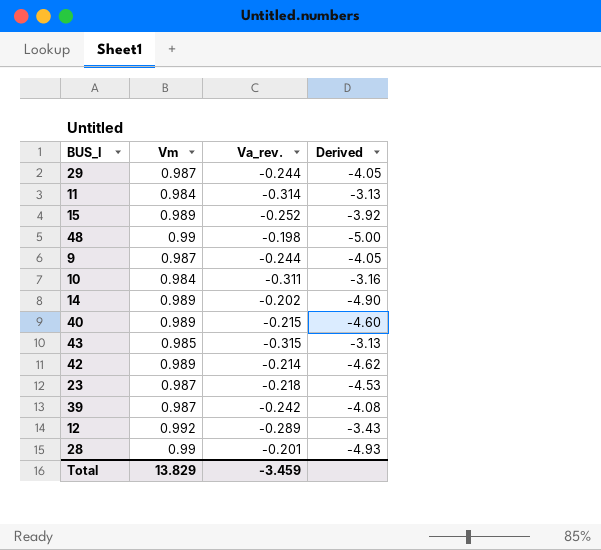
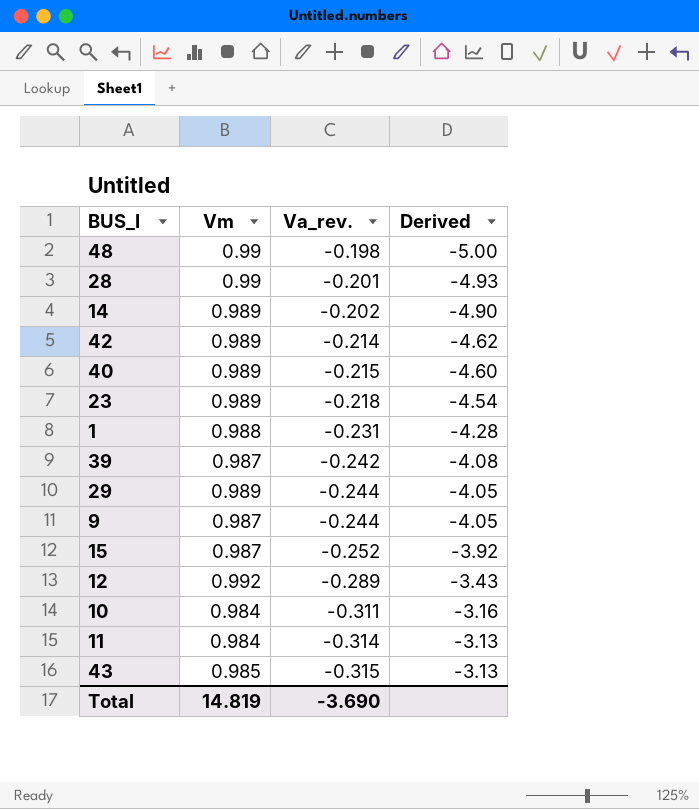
row order: none -> Va_rev. descending
23 | Vm: 0.987 -> 0.989
23 | Derived: -4.53 -> -4.54
row 1: none -> 0.988 | -0.231 | -4.28
29 | Vm: 0.987 -> 0.989
15 | Vm: 0.989 -> 0.987
Total | Vm: 13.829 -> 14.819
Total | Va_rev.: -3.459 -> -3.690

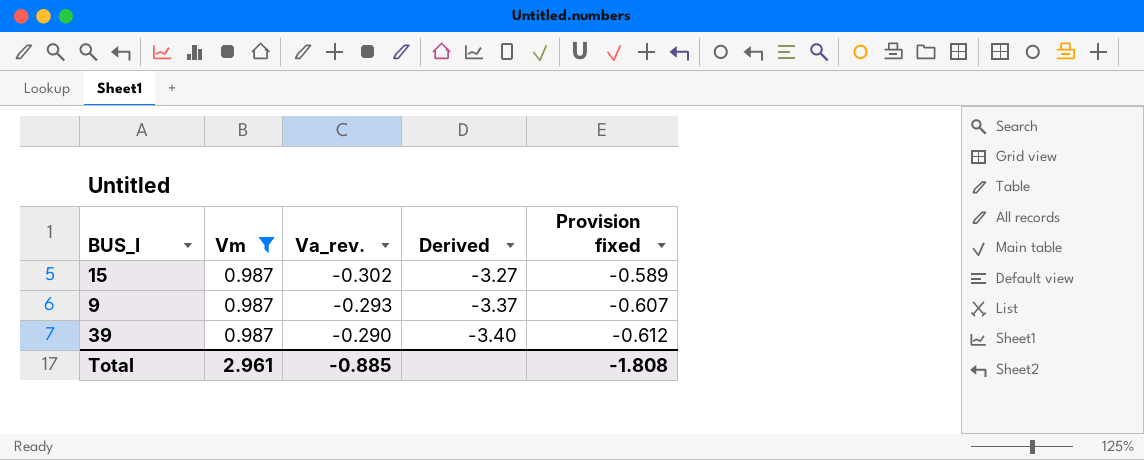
filter: none -> Vm = 0.987
row order: Va_rev. descending -> Va_rev. ascending
column Provision fixed | formula: none -> [Derived] * 0.18
15 | Va_rev.: -0.252 -> -0.302
15 | Derived: -3.92 -> -3.27
9 | Va_rev.: -0.244 -> -0.293
9 | Derived: -4.05 -> -3.37
39 | Va_rev.: -0.242 -> -0.290
39 | Derived: -4.08 -> -3.40
Total | Vm: 14.819 -> 2.961
Total | Va_rev.: -3.690 -> -0.885

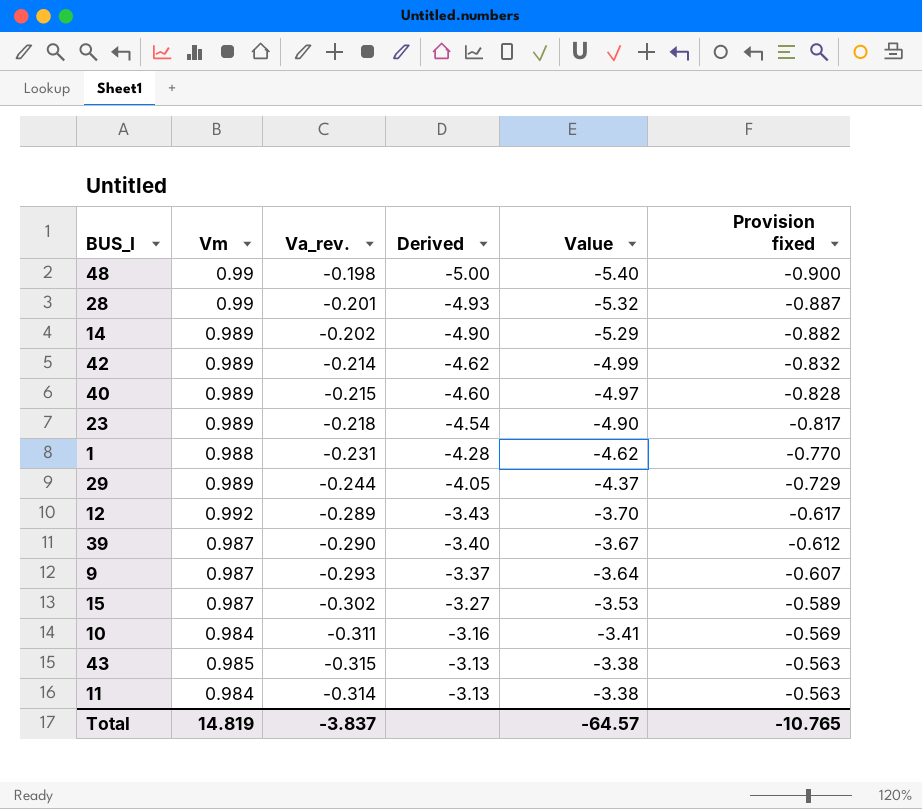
filter: Vm = 0.987 -> none
row order: Va_rev. ascending -> Derived ascending
column Value | formula: none -> [Derived] * 1.08
Total | Vm: 2.961 -> 14.819
Total | Va_rev.: -0.885 -> -3.837
Total | Provision fixed: -1.808 -> -10.765

